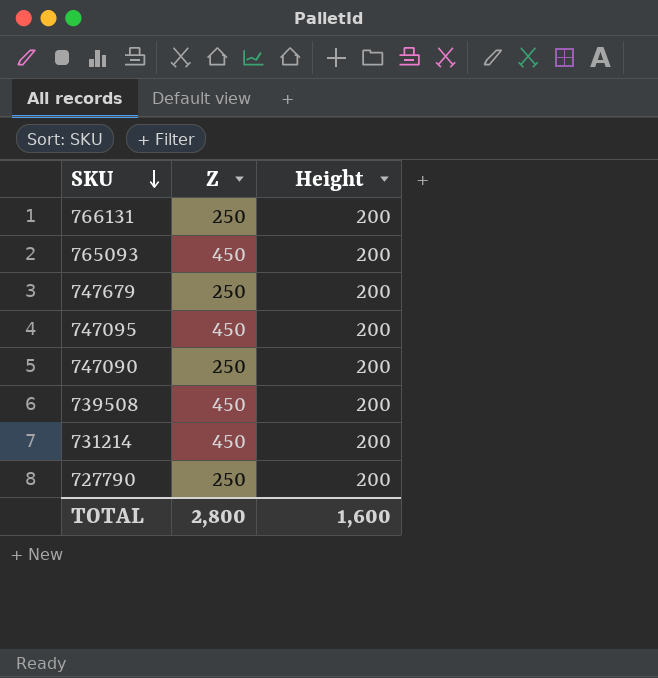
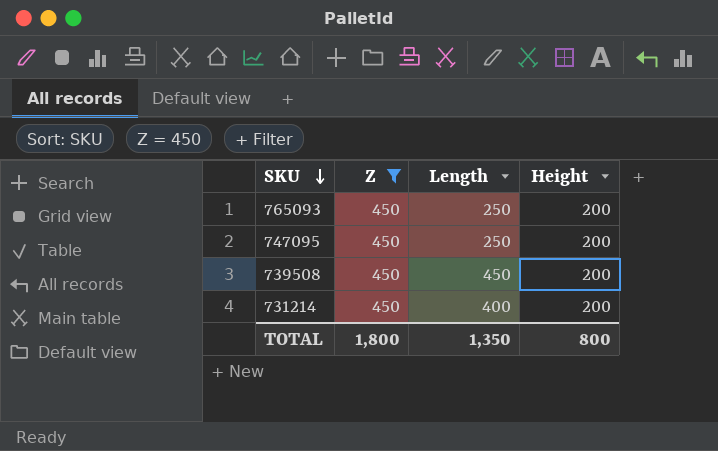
filter: none -> Z = 450
column Length | position: none -> 3
TOTAL | Z: 2,800 -> 1,800
TOTAL | Height: 1,600 -> 800

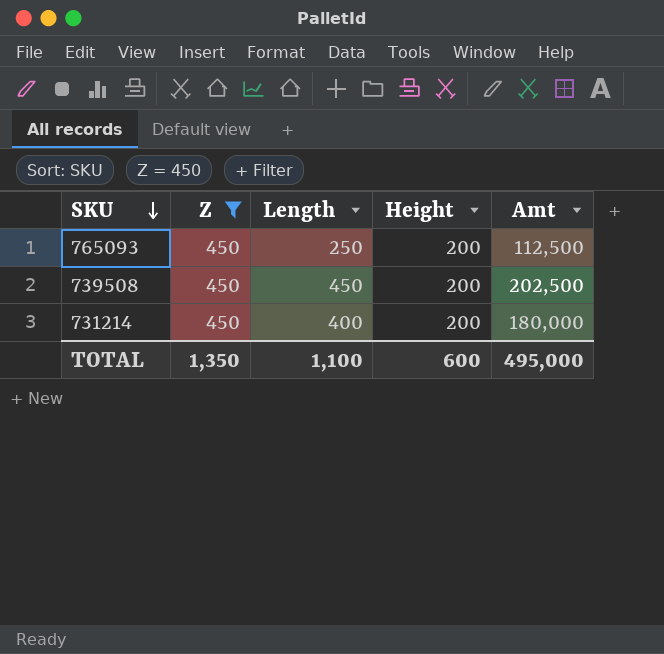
column Amt | formula: none -> [Z] * [Length]
row 747095: 450 | 250 | 200 -> none
TOTAL | Z: 1,800 -> 1,350
TOTAL | Length: 1,350 -> 1,100
TOTAL | Height: 800 -> 600

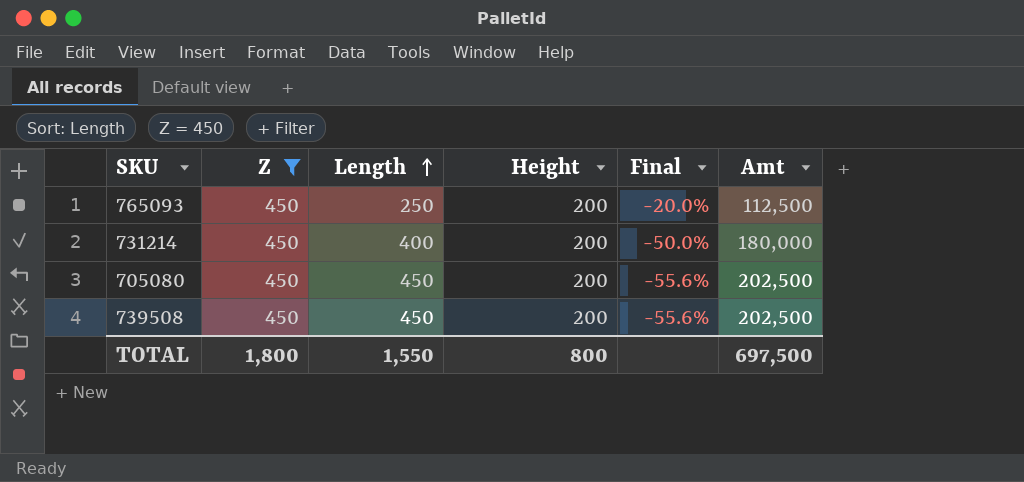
row order: SKU descending -> Length ascending
column Final | formula: none -> ([Height] - [Length]) / [Length]
row 705080: none -> 450 | 450 | 200 | -55.6% | 202,500
TOTAL | Z: 1,350 -> 1,800
TOTAL | Length: 1,100 -> 1,550
TOTAL | Height: 600 -> 800
TOTAL | Amt: 495,000 -> 697,500

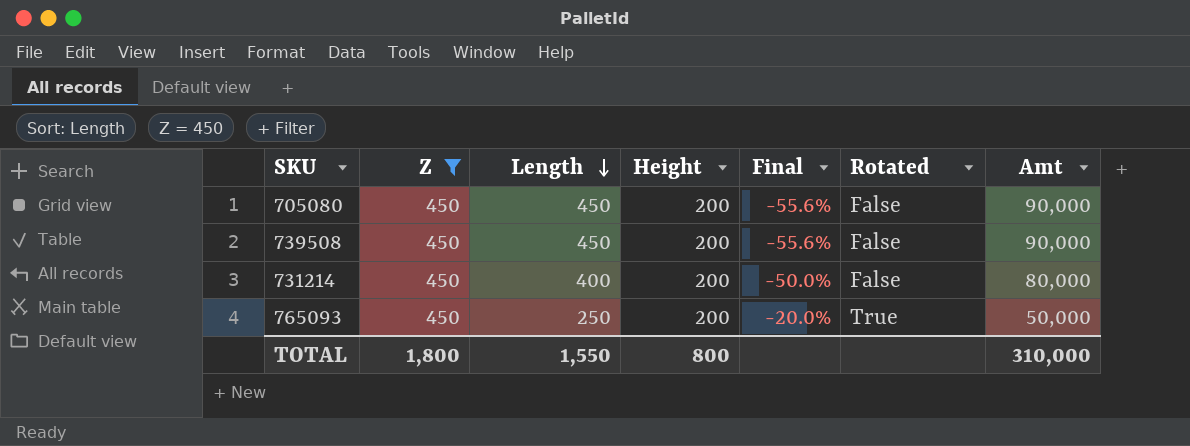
row order: Length ascending -> Length descending
column Rotated | position: none -> 6
column Amt | formula: [Z] * [Length] -> [Length] * [Height]
TOTAL | Amt: 697,500 -> 310,000

